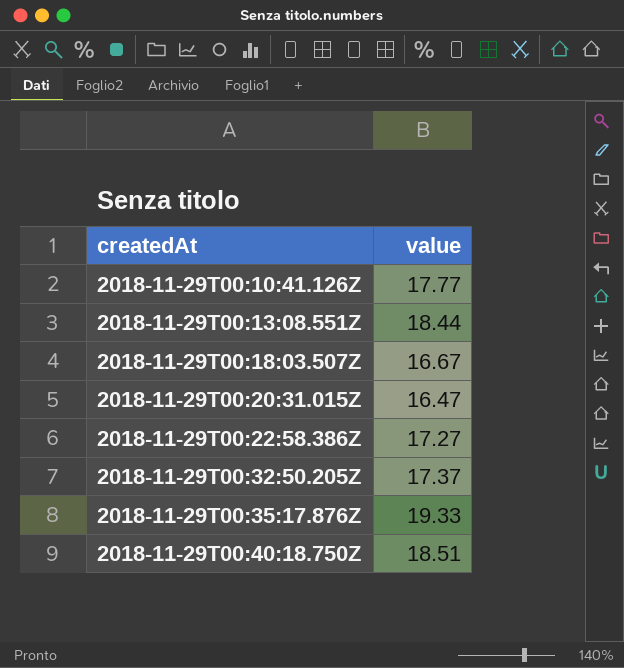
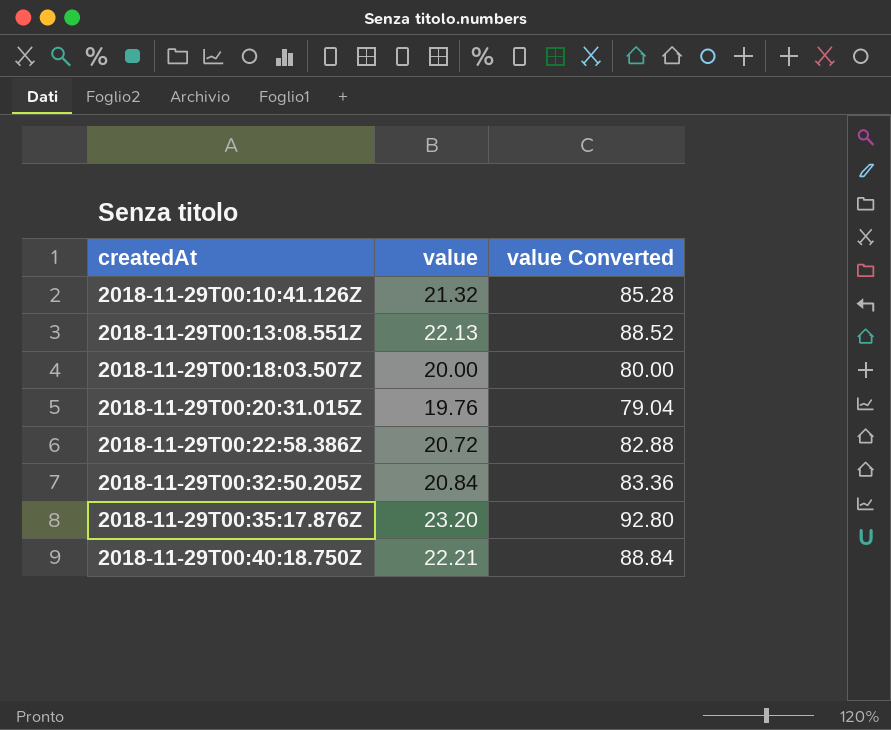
column value Converted | formula: none -> [value] * 4
2018-11-29T00:10:41.126Z | value: 17.77 -> 21.32
2018-11-29T00:13:08.551Z | value: 18.44 -> 22.13
2018-11-29T00:18:03.507Z | value: 16.67 -> 20.00
2018-11-29T00:20:31.015Z | value: 16.47 -> 19.76
2018-11-29T00:22:58.386Z | value: 17.27 -> 20.72
2018-11-29T00:32:50.205Z | value: 17.37 -> 20.84
2018-11-29T00:35:17.876Z | value: 19.33 -> 23.20
2018-11-29T00:40:18.750Z | value: 18.51 -> 22.21

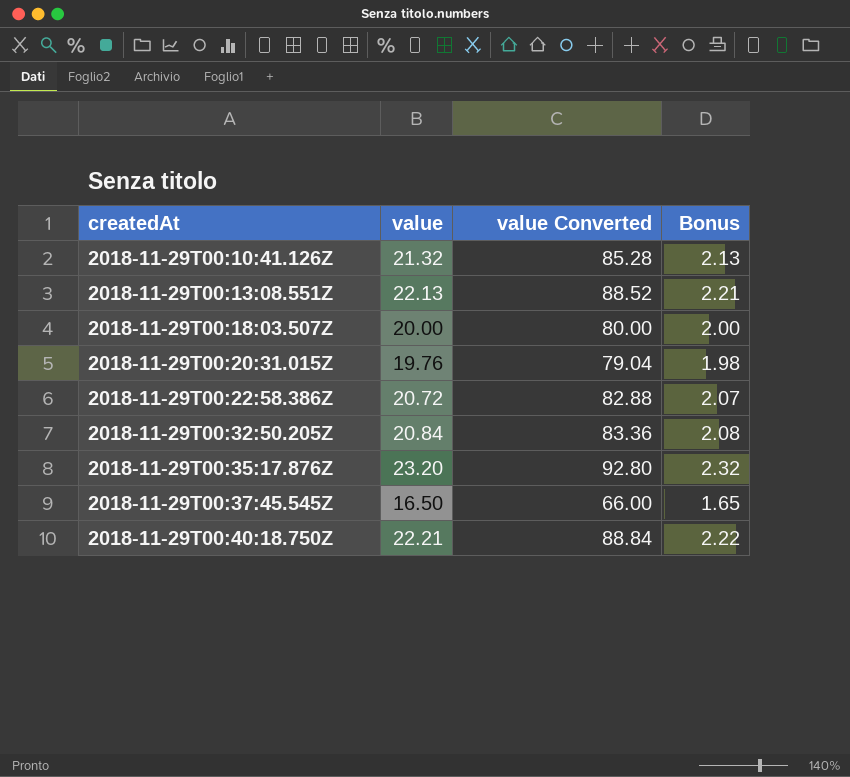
column Bonus | formula: none -> [value] * 0.1
row 2018-11-29T00:37:45.545Z: none -> 16.50 | 66.00 | 1.65

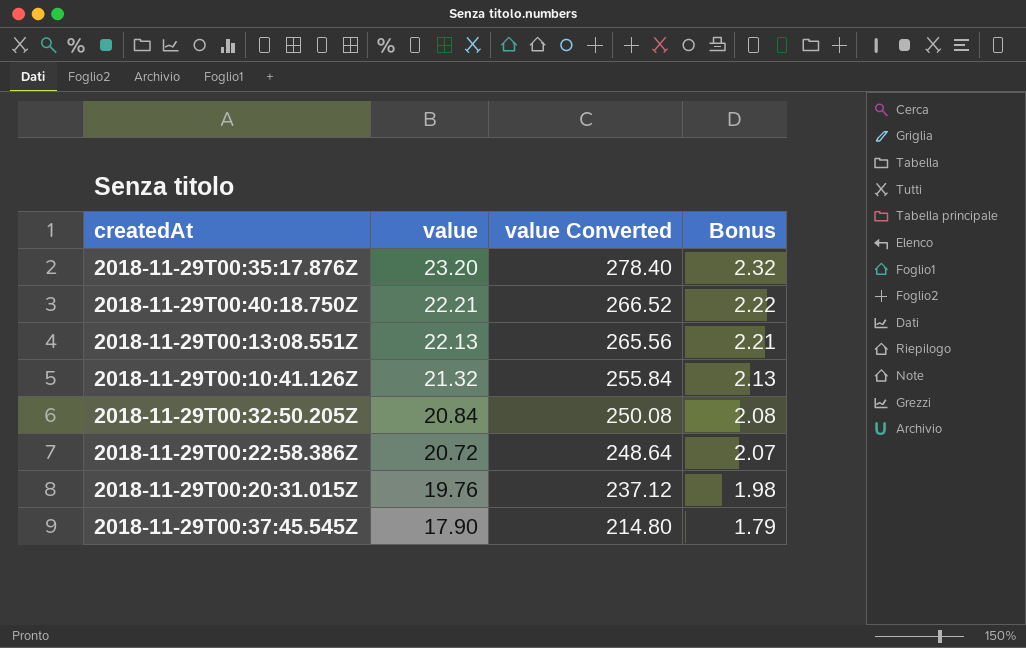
row order: createdAt ascending -> value descending
column value Converted | formula: [value] * 4 -> [value] * 12
row 2018-11-29T00:18:03.507Z: 20.00 | 80.00 | 2.00 -> none
2018-11-29T00:37:45.545Z | value: 16.50 -> 17.90
2018-11-29T00:37:45.545Z | Bonus: 1.65 -> 1.79

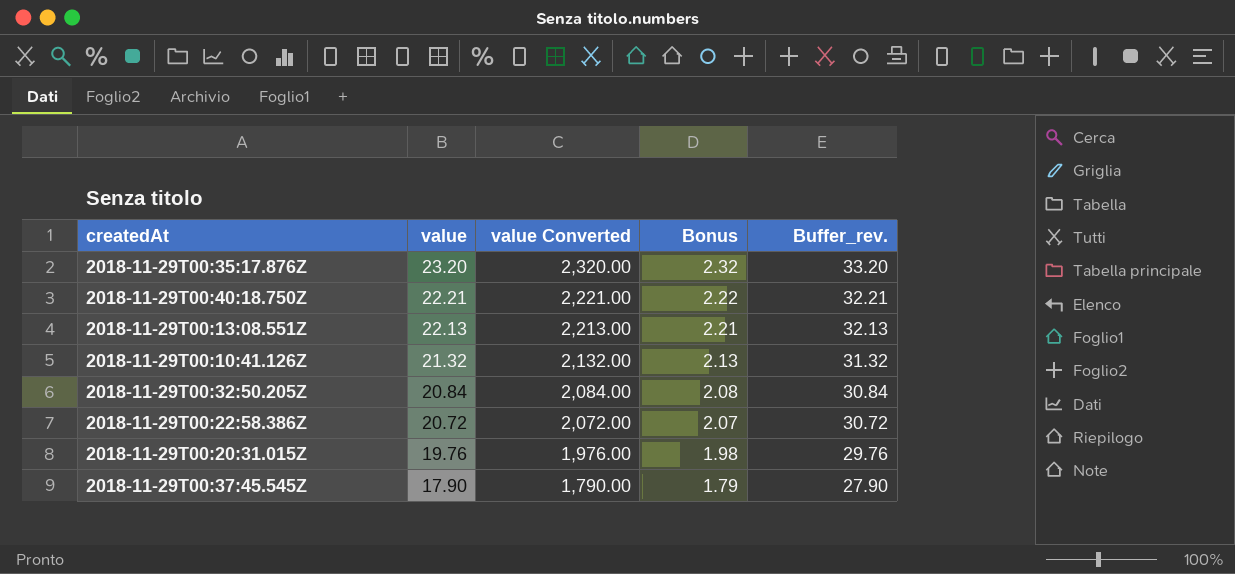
column value Converted | formula: [value] * 12 -> [value] * 100
column Buffer_rev. | formula: none -> [value] + 10

